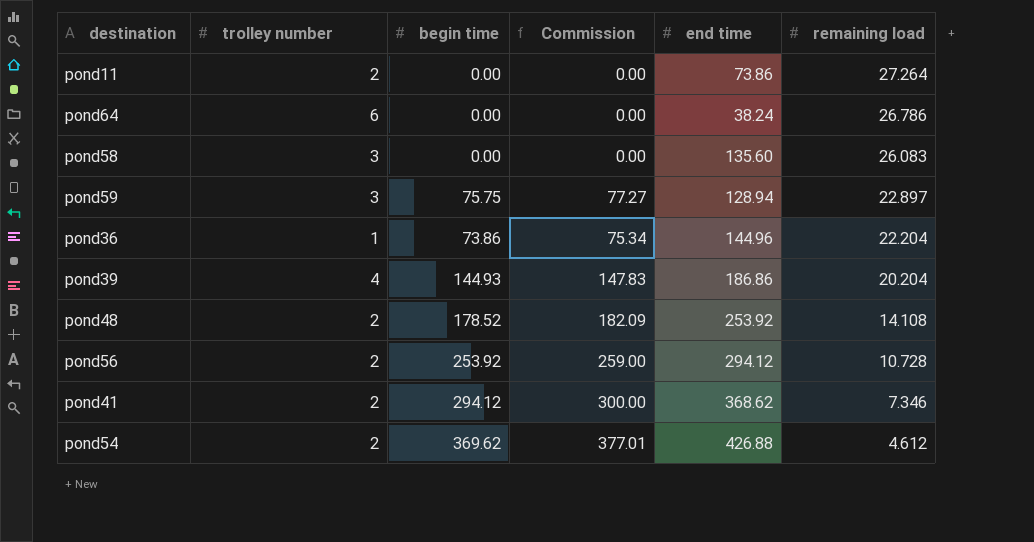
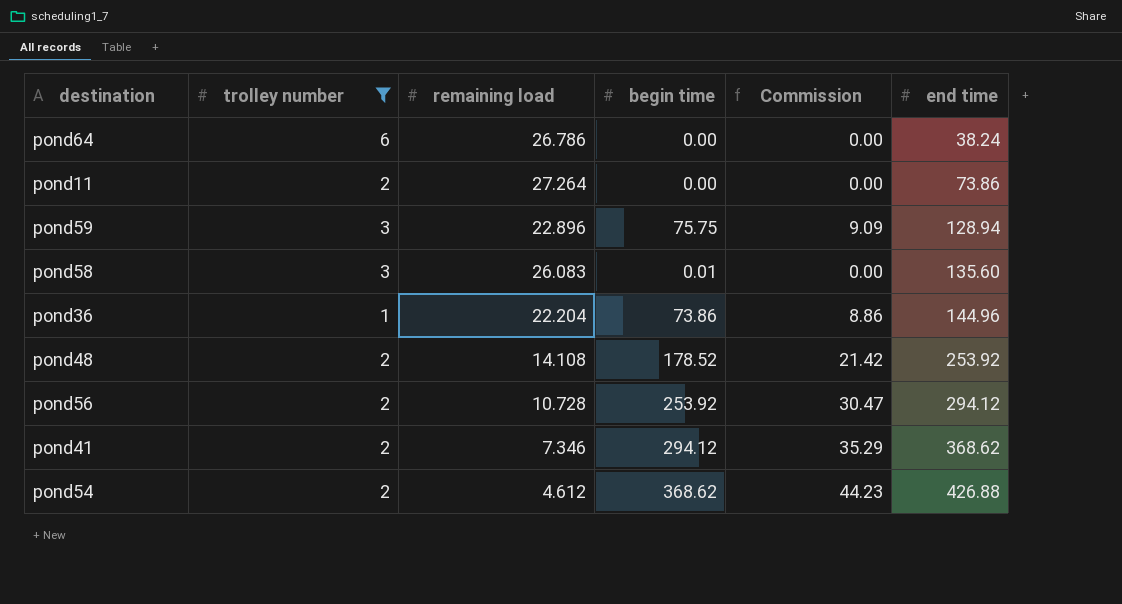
filter: none -> trolley number != 4
row order: remaining load descending -> end time ascending
column remaining load | position: 6 -> 3
column Commission | formula: [begin time] * 1.02 -> [begin time] * 0.12
pond59 | remaining load: 22.897 -> 22.896
pond58 | begin time: 0.00 -> 0.01
pond54 | begin time: 369.62 -> 368.62

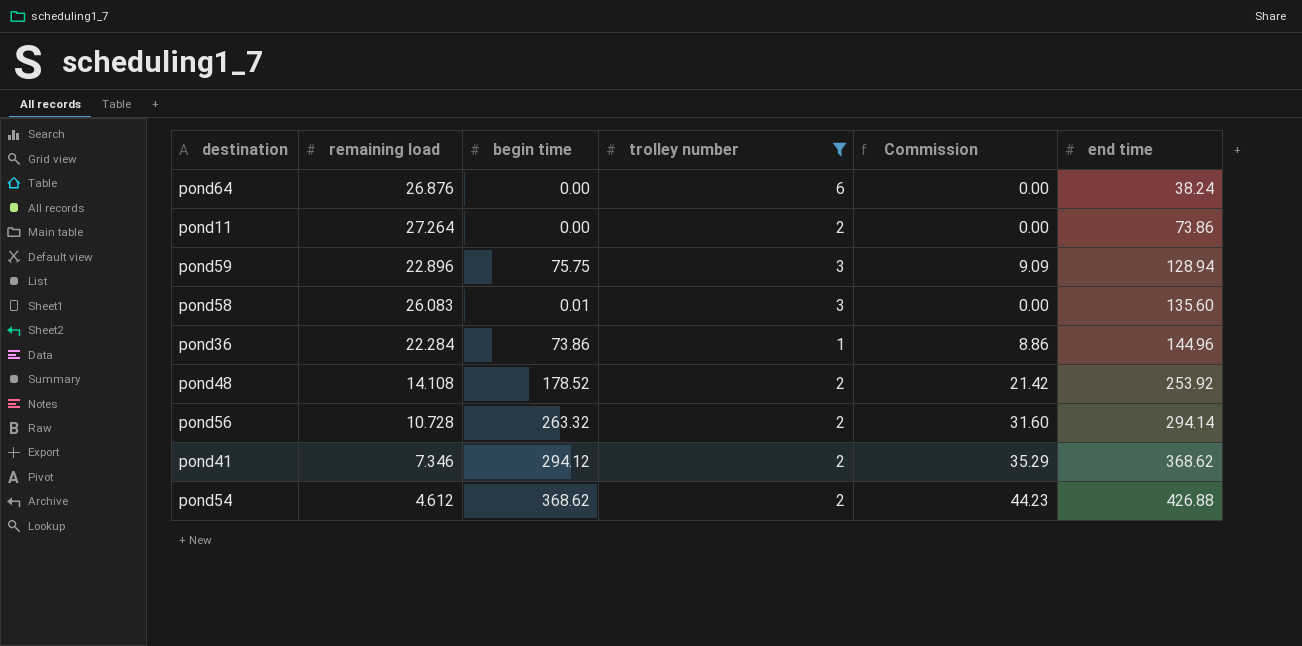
column trolley number | position: 2 -> 4
pond64 | remaining load: 26.786 -> 26.876
pond36 | remaining load: 22.204 -> 22.284
pond56 | begin time: 253.92 -> 263.32
pond56 | Commission: 30.47 -> 31.60
pond56 | end time: 294.12 -> 294.14

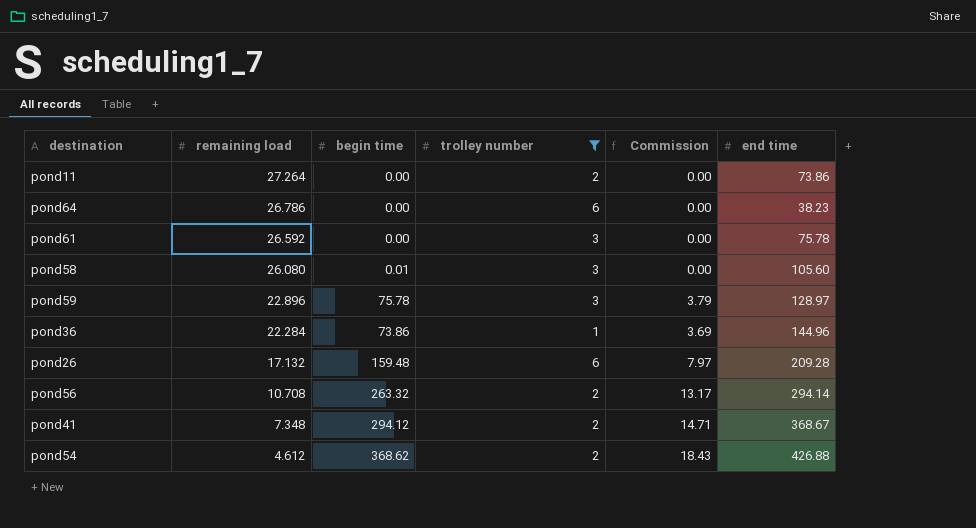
row order: end time ascending -> remaining load descending
column Commission | formula: [begin time] * 0.12 -> [begin time] * 0.05
row pond48: 14.108 | 178.52 | 2 | 21.42 | 253.92 -> none
pond64 | remaining load: 26.876 -> 26.786
pond64 | end time: 38.24 -> 38.23
row pond61: none -> 26.592 | 0.00 | 3 | 0.00 | 75.78
pond58 | remaining load: 26.083 -> 26.080
pond58 | end time: 135.60 -> 105.60
pond59 | begin time: 75.75 -> 75.78
pond59 | end time: 128.94 -> 128.97
row pond26: none -> 17.132 | 159.48 | 6 | 7.97 | 209.28
pond56 | remaining load: 10.728 -> 10.708
pond41 | remaining load: 7.346 -> 7.348
pond41 | end time: 368.62 -> 368.67

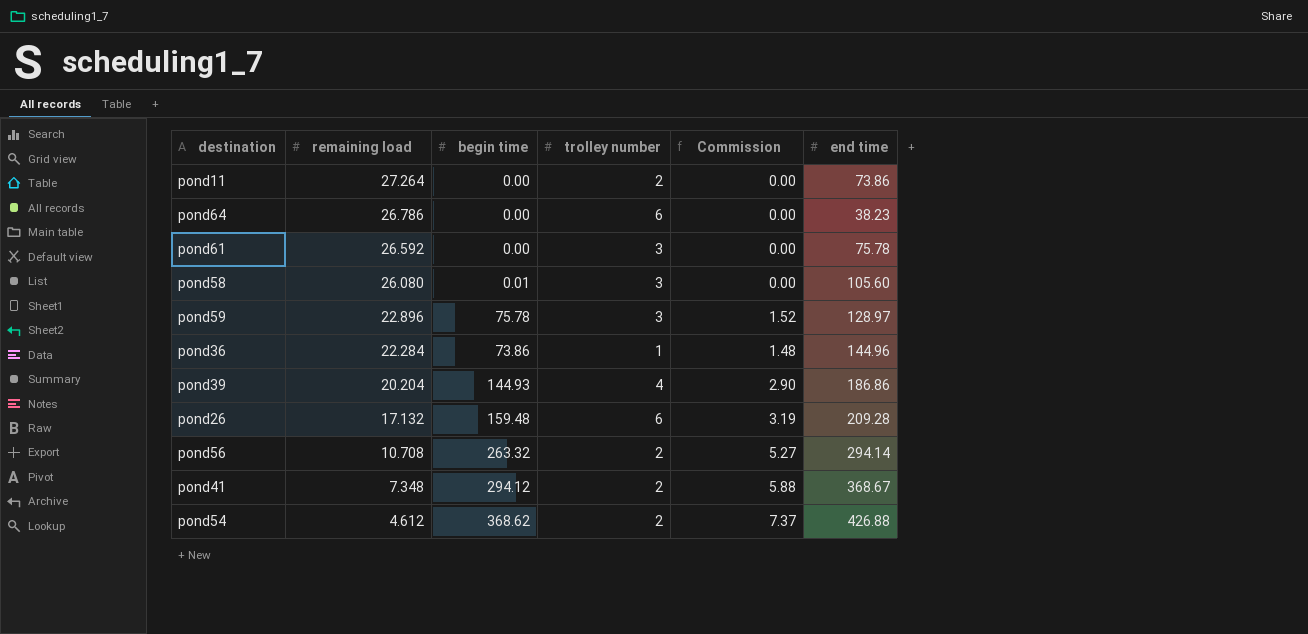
filter: trolley number != 4 -> none
column Commission | formula: [begin time] * 0.05 -> [begin time] * 0.02

